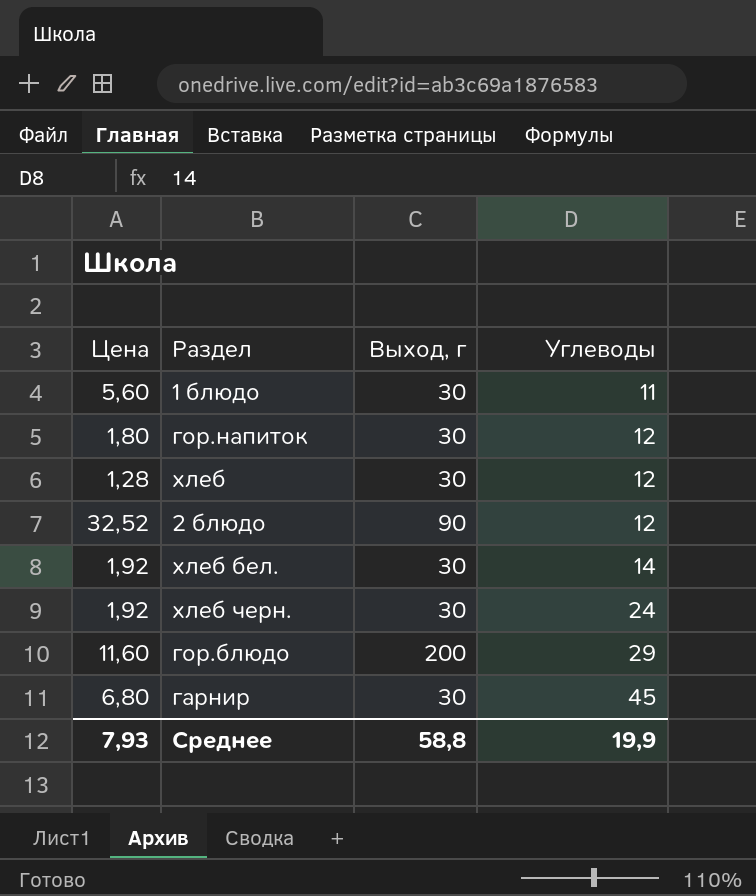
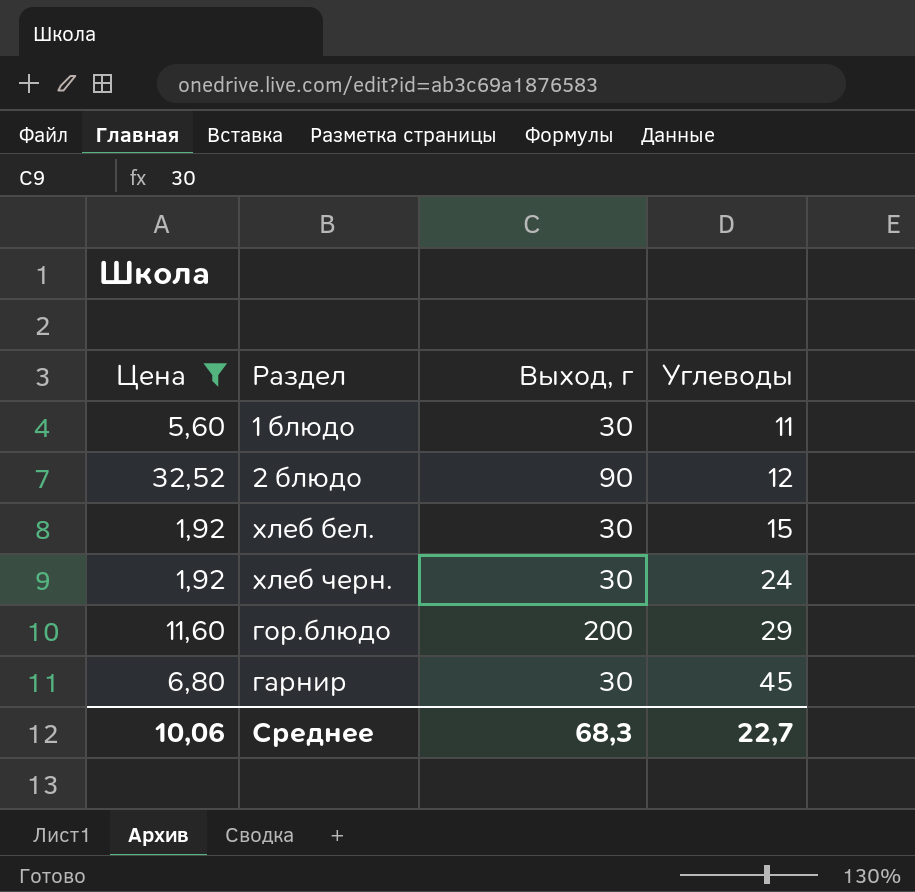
filter: none -> Цена >= 1,92
хлеб бел. | Углеводы: 14 -> 15
Среднее | Цена: 7,93 -> 10,06
Среднее | Выход, г: 58,8 -> 68,3
Среднее | Углеводы: 19,9 -> 22,7

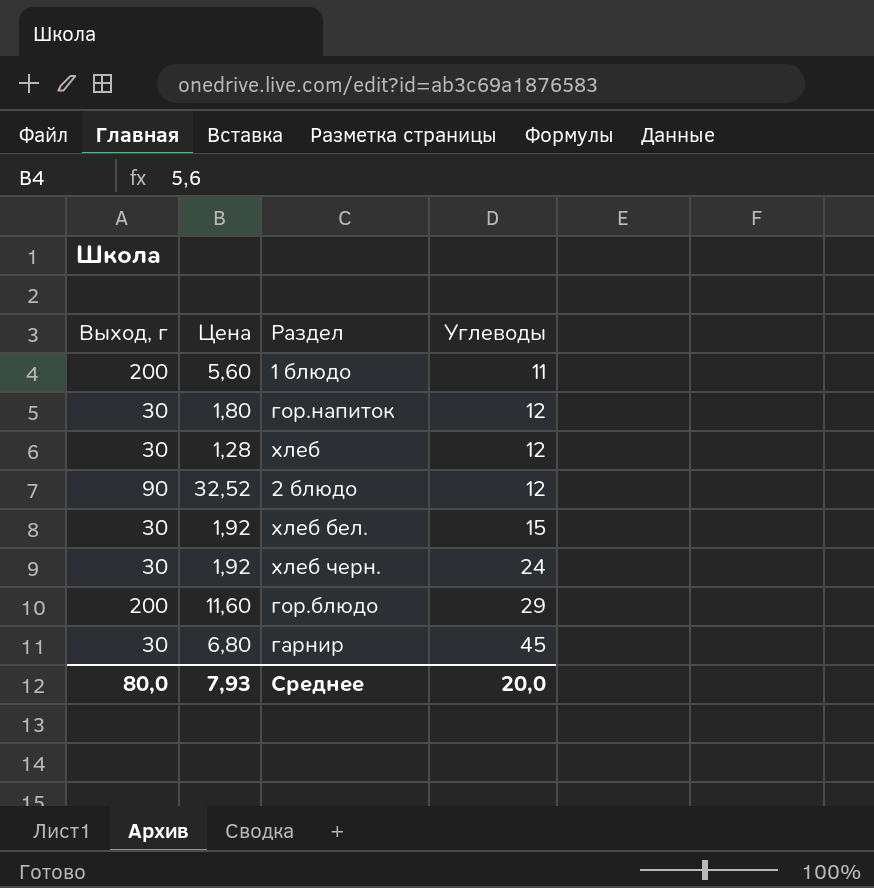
filter: Цена >= 1,92 -> none
column Выход, г | position: 3 -> 1
1 блюдо | Выход, г: 30 -> 200
Среднее | Выход, г: 68,3 -> 80,0
Среднее | Цена: 10,06 -> 7,93
Среднее | Углеводы: 22,7 -> 20,0

